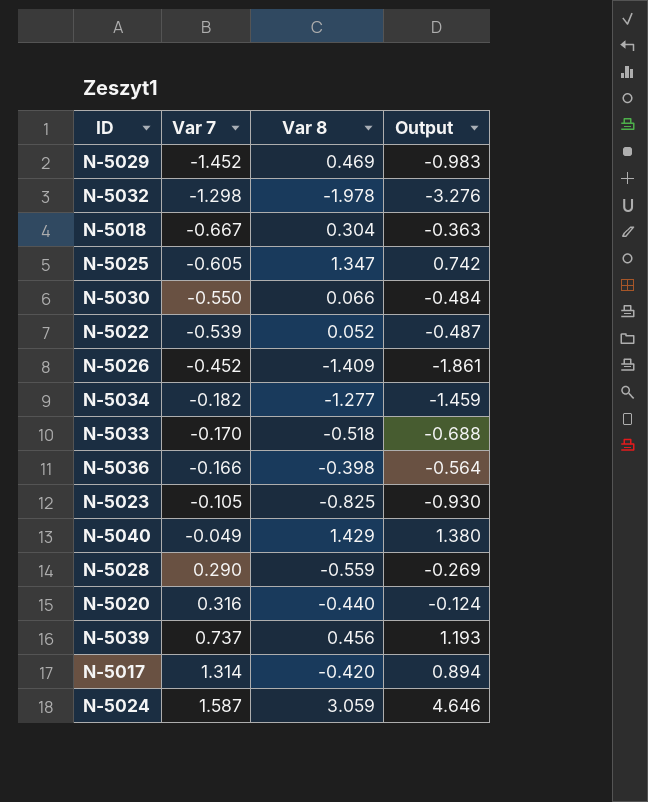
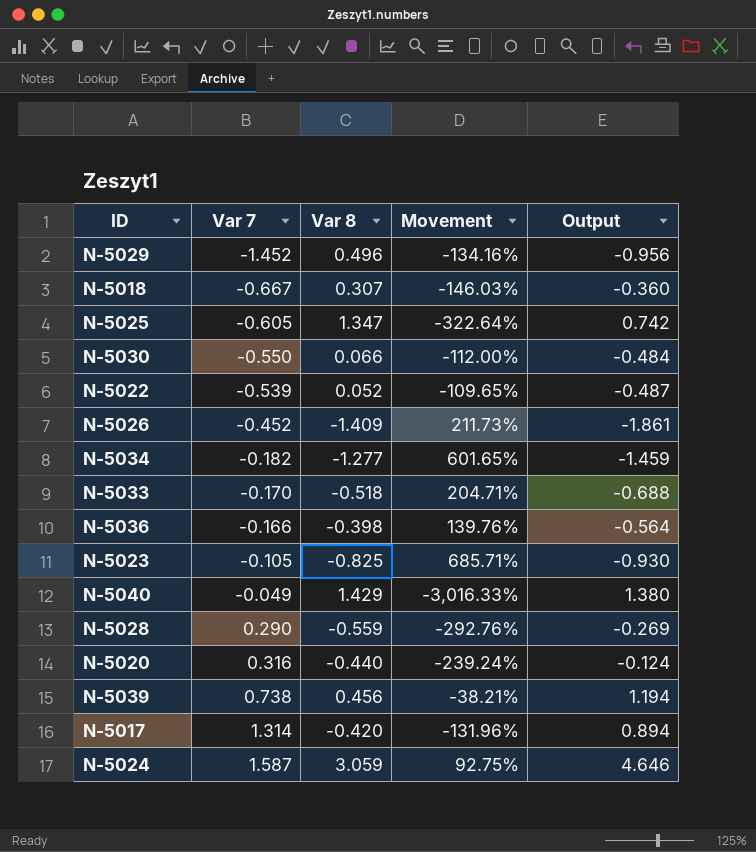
column Movement | formula: none -> ([Var 8] - [Var 7]) / [Var 7]
row N-5032: -1.298 | -1.978 | -3.276 -> none
N-5029 | Var 8: 0.469 -> 0.496
N-5029 | Output: -0.983 -> -0.956
N-5018 | Var 8: 0.304 -> 0.307
N-5018 | Output: -0.363 -> -0.360
N-5039 | Var 7: 0.737 -> 0.738
N-5039 | Output: 1.193 -> 1.194

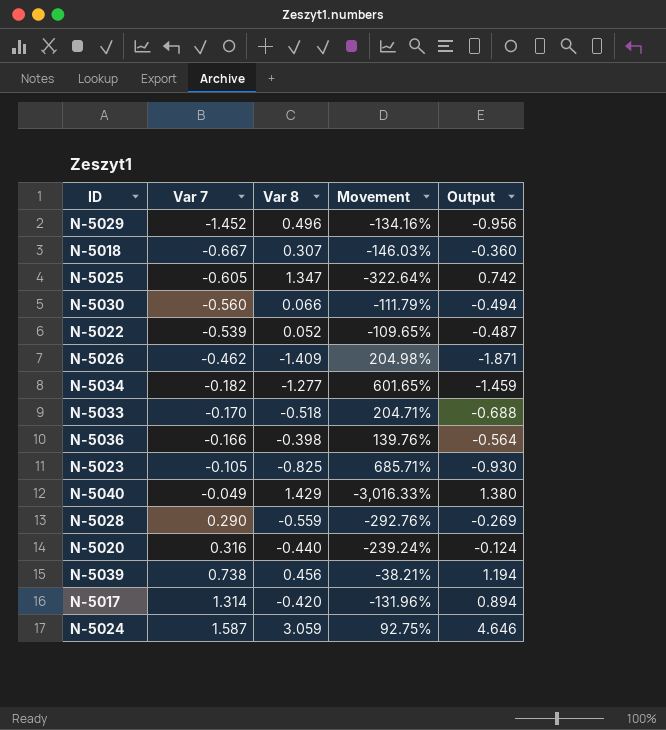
N-5030 | Var 7: -0.550 -> -0.560
N-5030 | Movement: -112.00% -> -111.79%
N-5030 | Output: -0.484 -> -0.494
N-5026 | Var 7: -0.452 -> -0.462
N-5026 | Movement: 211.73% -> 204.98%
N-5026 | Output: -1.861 -> -1.871

